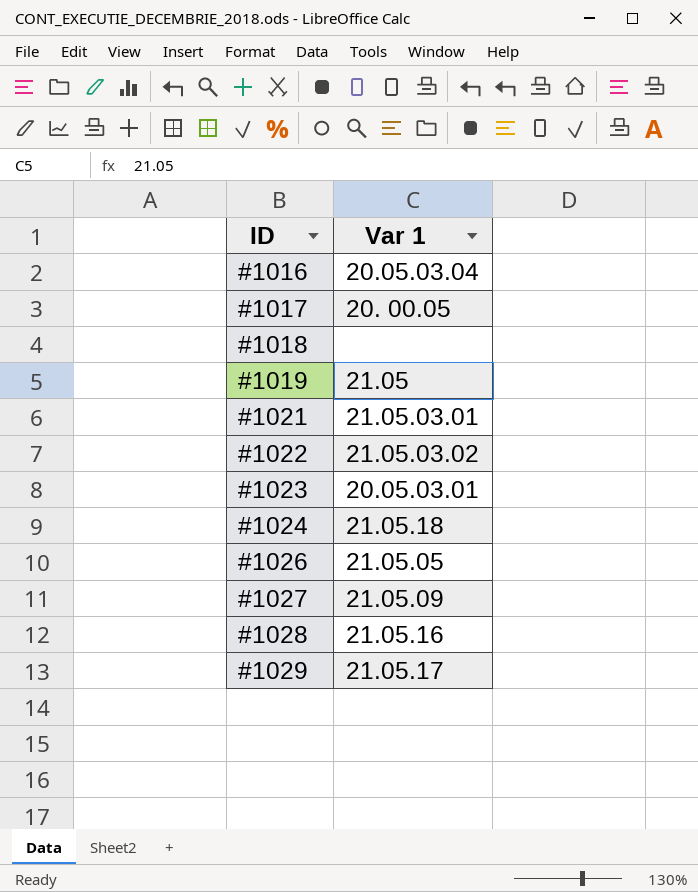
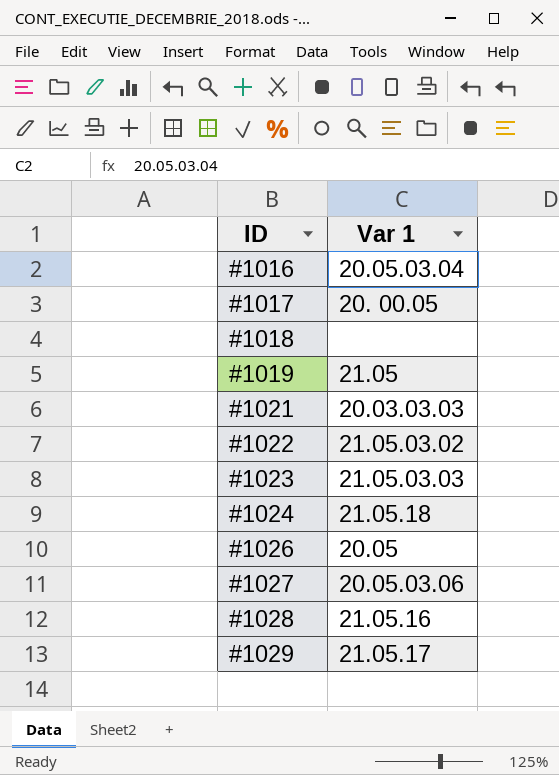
#1021 | Var 1: 21.05.03.01 -> 20.03.03.03
#1023 | Var 1: 20.05.03.01 -> 21.05.03.03
#1026 | Var 1: 21.05.05 -> 20.05
#1027 | Var 1: 21.05.09 -> 20.05.03.06

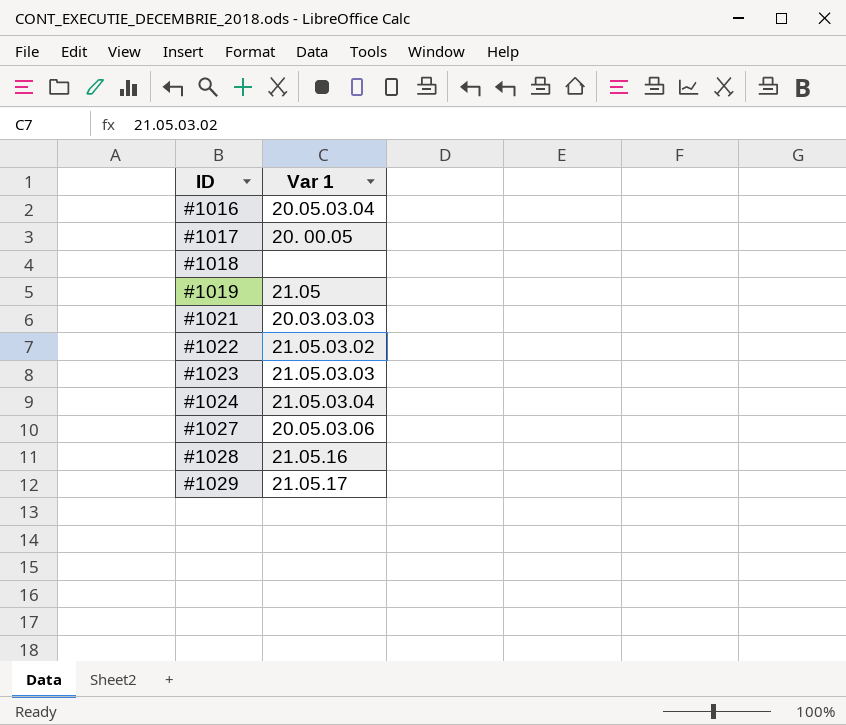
row #1026: 20.05 -> none
#1024 | Var 1: 21.05.18 -> 21.05.03.04

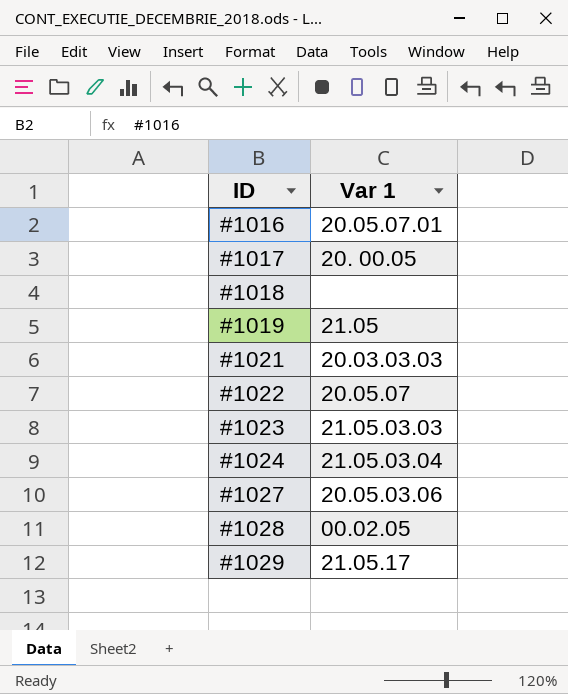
#1016 | Var 1: 20.05.03.04 -> 20.05.07.01
#1022 | Var 1: 21.05.03.02 -> 20.05.07
#1028 | Var 1: 21.05.16 -> 00.02.05

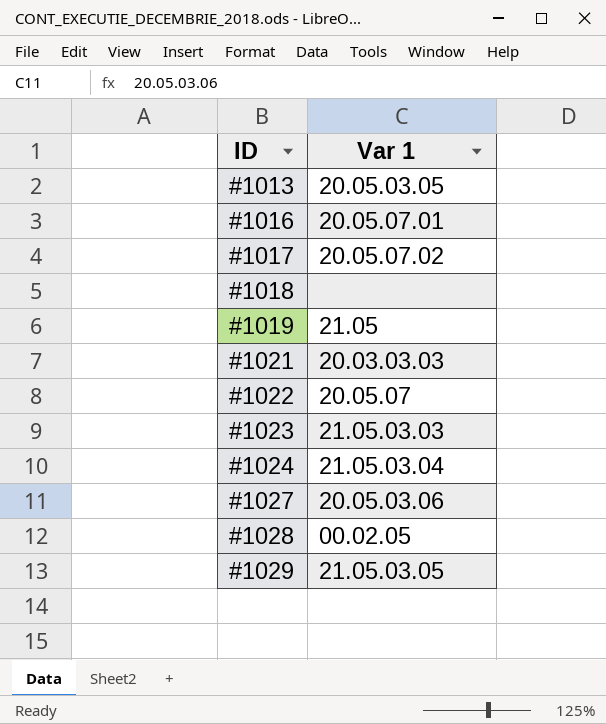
row #1013: none -> 20.05.03.05
#1017 | Var 1: 20. 00.05 -> 20.05.07.02
#1029 | Var 1: 21.05.17 -> 21.05.03.05

